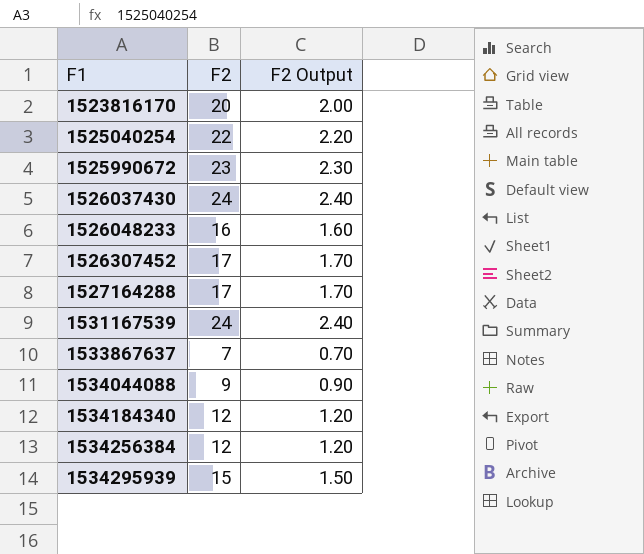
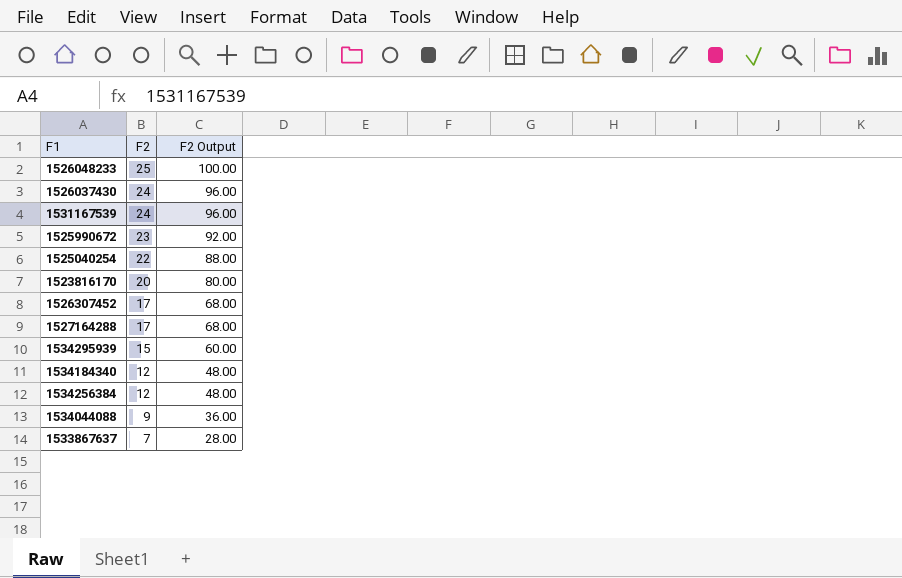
row order: F1 ascending -> F2 descending
column F2 Output | formula: [F2] * 0.1 -> [F2] * 4
1526048233 | F2: 16 -> 25

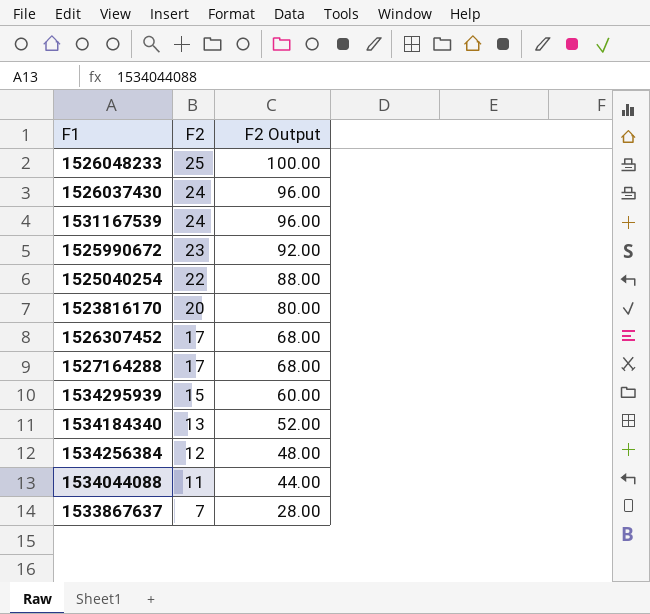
1534184340 | F2: 12 -> 13
1534184340 | F2 Output: 48.00 -> 52.00
1534044088 | F2: 9 -> 11
1534044088 | F2 Output: 36.00 -> 44.00

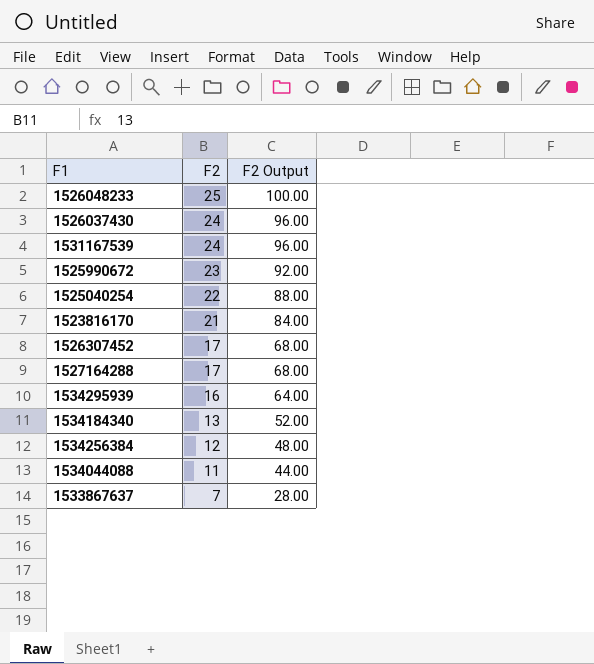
1523816170 | F2: 20 -> 21
1523816170 | F2 Output: 80.00 -> 84.00
1534295939 | F2: 15 -> 16
1534295939 | F2 Output: 60.00 -> 64.00

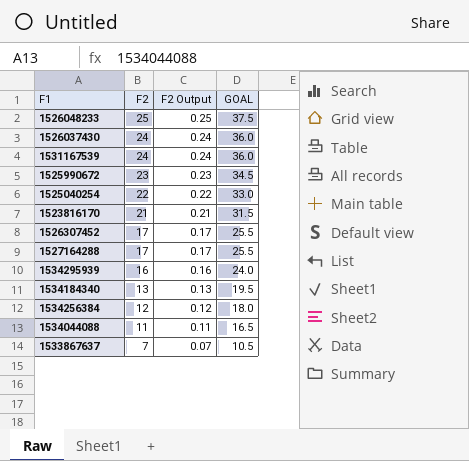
column F2 Output | formula: [F2] * 4 -> [F2] * 0.01
column GOAL | formula: none -> [F2] * 1.5

